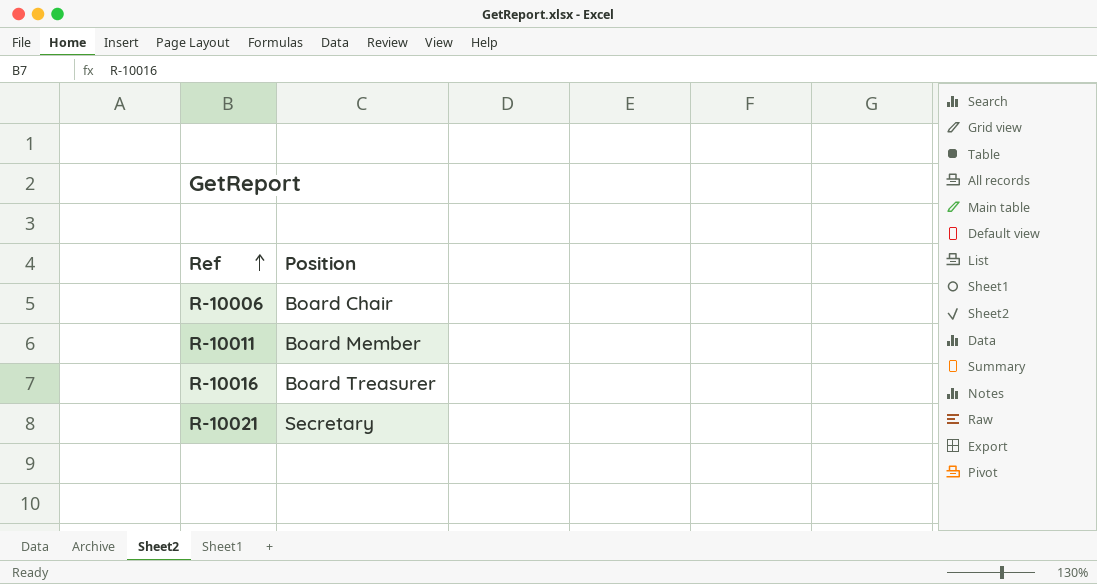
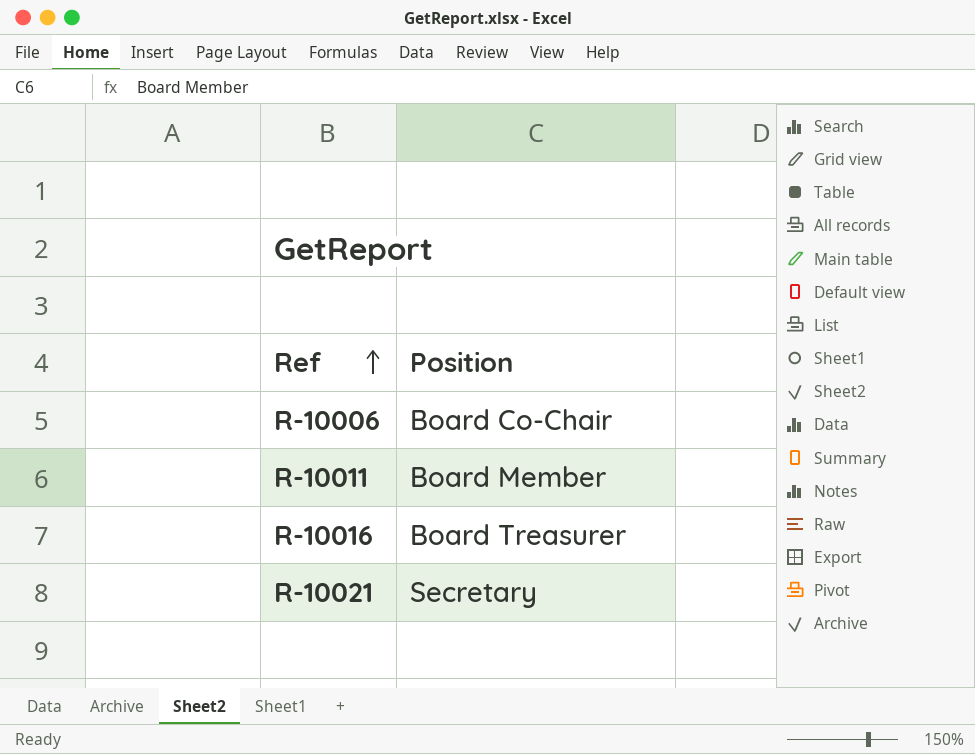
R-10006 | Position: Board Chair -> Board Co-Chair

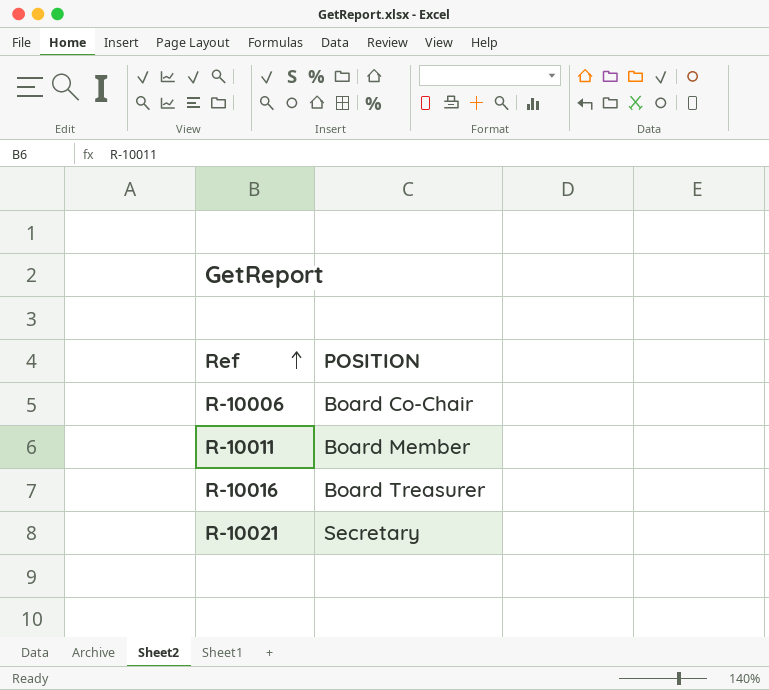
column name: Position -> POSITION

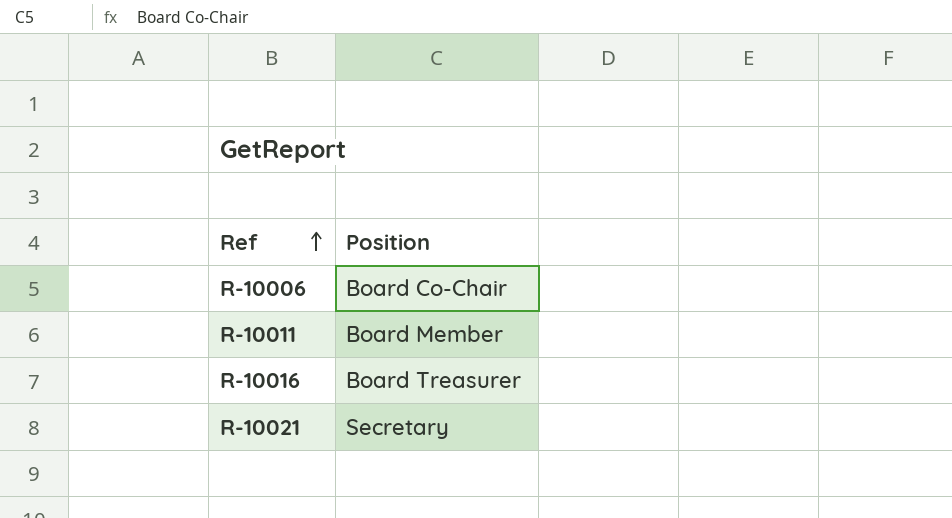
column name: POSITION -> Position

